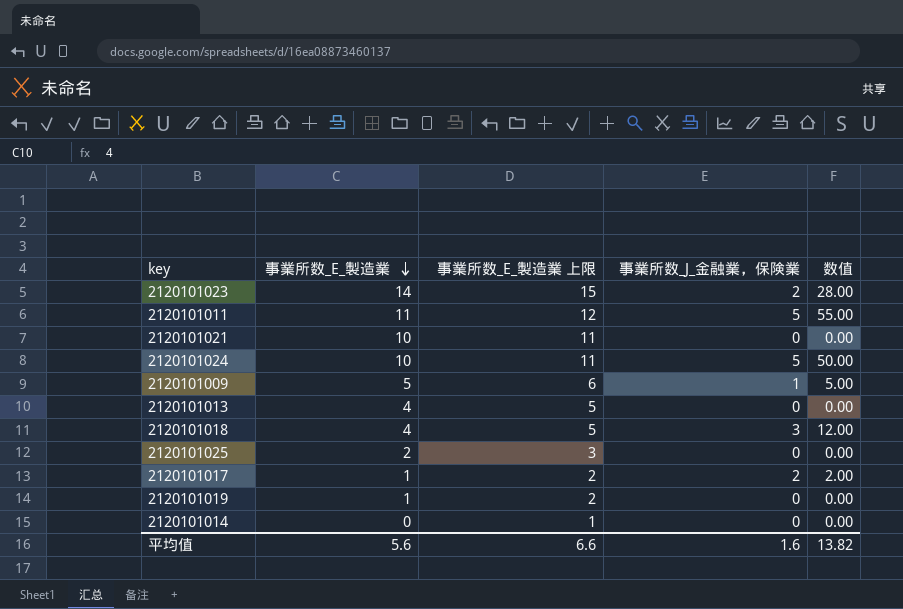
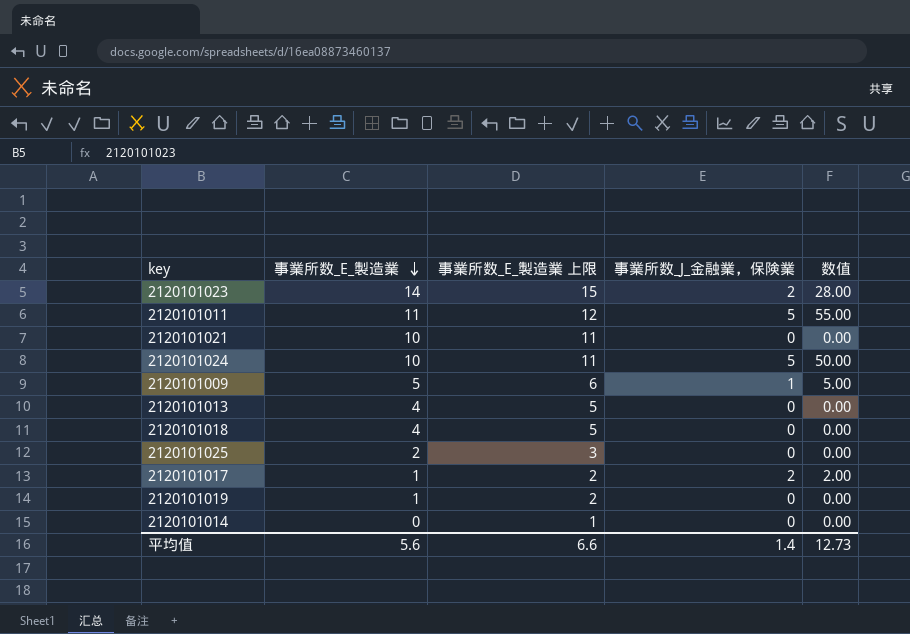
2120101018 | 事業所数_J_金融業，保険業: 3 -> 0
2120101018 | 数值: 12.00 -> 0.00
平均值 | 事業所数_J_金融業，保険業: 1.6 -> 1.4
平均值 | 数值: 13.82 -> 12.73

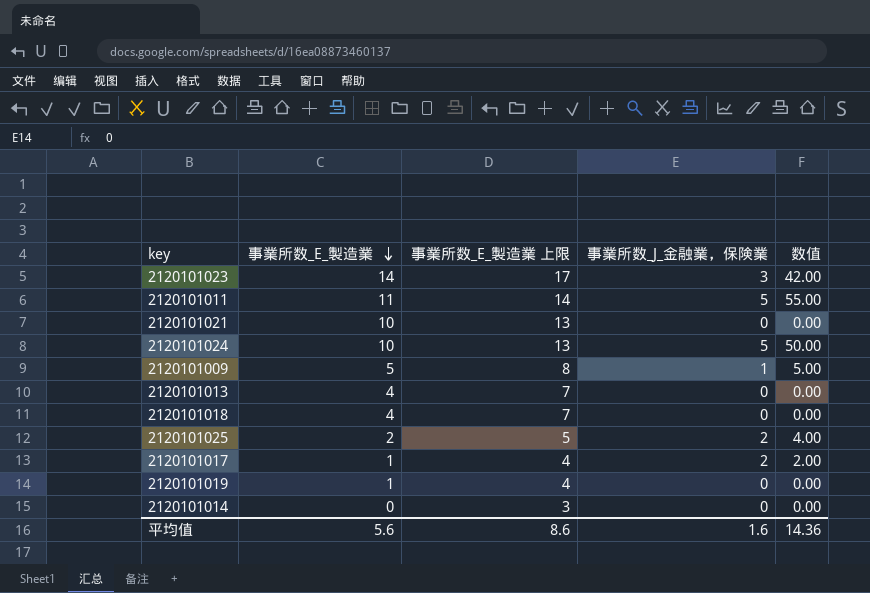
column 事業所数_E_製造業 上限 | formula: [事業所数_E_製造業] + 1 -> [事業所数_E_製造業] + 3
2120101023 | 事業所数_J_金融業，保険業: 2 -> 3
2120101023 | 数值: 28.00 -> 42.00
2120101025 | 事業所数_J_金融業，保険業: 0 -> 2
2120101025 | 数值: 0.00 -> 4.00
平均值 | 事業所数_E_製造業 上限: 6.6 -> 8.6
平均值 | 事業所数_J_金融業，保険業: 1.4 -> 1.6
平均值 | 数值: 12.73 -> 14.36

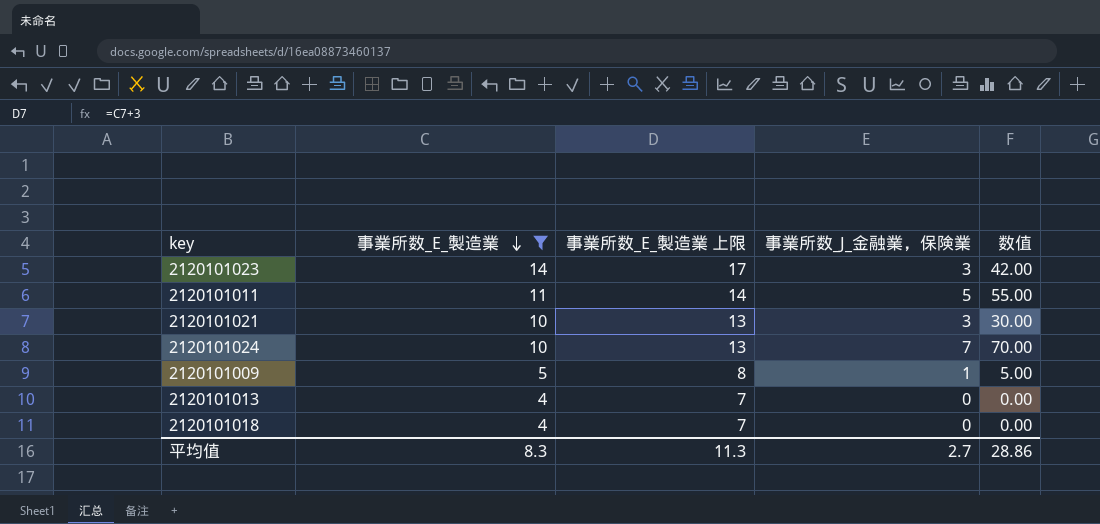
filter: none -> 事業所数_E_製造業 >= 4
2120101021 | 事業所数_J_金融業，保険業: 0 -> 3
2120101021 | 数值: 0.00 -> 30.00
2120101024 | 事業所数_J_金融業，保険業: 5 -> 7
2120101024 | 数值: 50.00 -> 70.00
平均值 | 事業所数_E_製造業: 5.6 -> 8.3
平均值 | 事業所数_E_製造業 上限: 8.6 -> 11.3
平均值 | 事業所数_J_金融業，保険業: 1.6 -> 2.7
平均值 | 数值: 14.36 -> 28.86

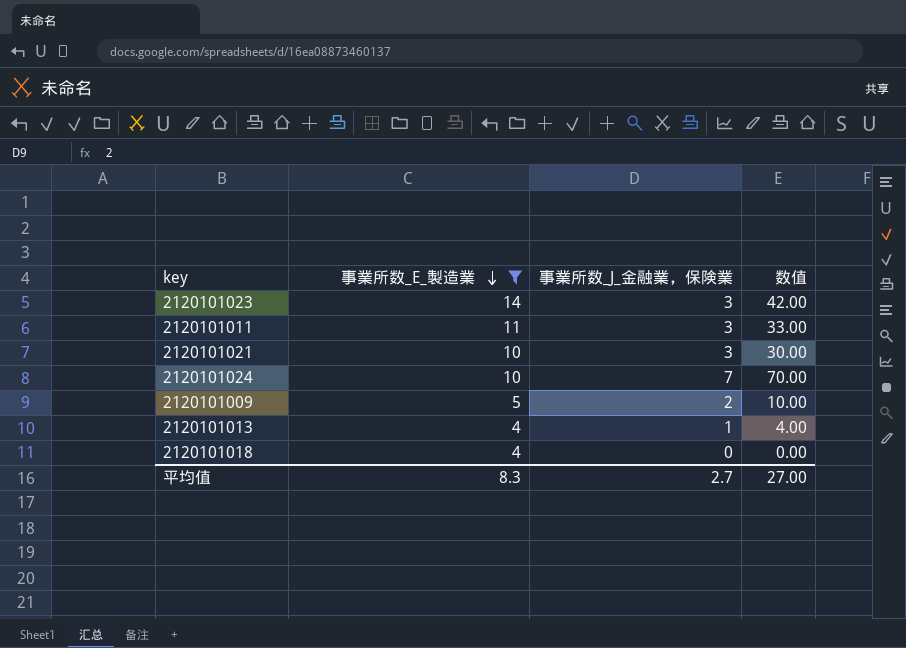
column 事業所数_E_製造業 上限 | formula: [事業所数_E_製造業] + 3 -> none
2120101011 | 事業所数_J_金融業，保険業: 5 -> 3
2120101011 | 数值: 55.00 -> 33.00
2120101009 | 事業所数_J_金融業，保険業: 1 -> 2
2120101009 | 数值: 5.00 -> 10.00
2120101013 | 事業所数_J_金融業，保険業: 0 -> 1
2120101013 | 数值: 0.00 -> 4.00
平均值 | 数值: 28.86 -> 27.00

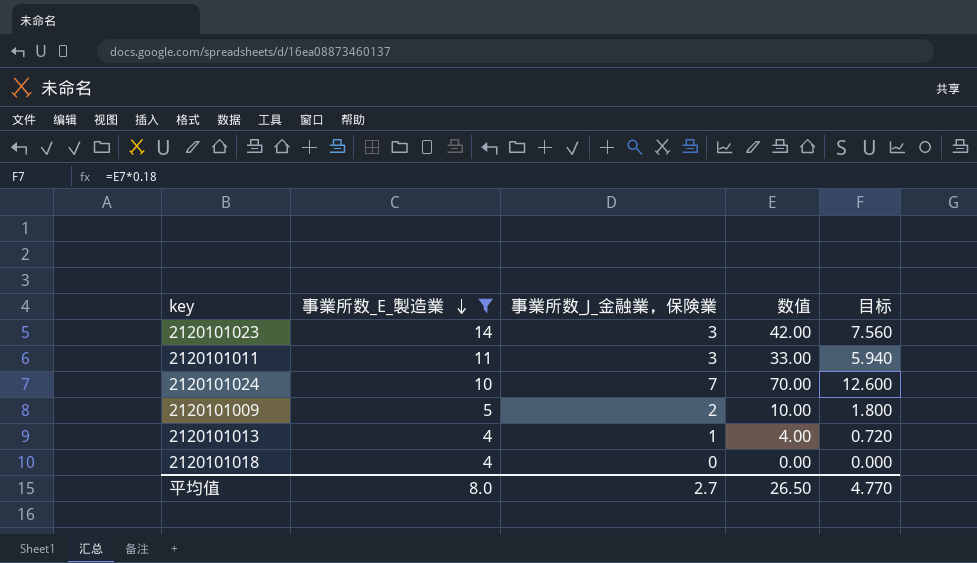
column 目标 | formula: none -> [数值] * 0.18
row 2120101021: 10 | 3 | 30.00 -> none
平均值 | 事業所数_E_製造業: 8.3 -> 8.0
平均值 | 数值: 27.00 -> 26.50

